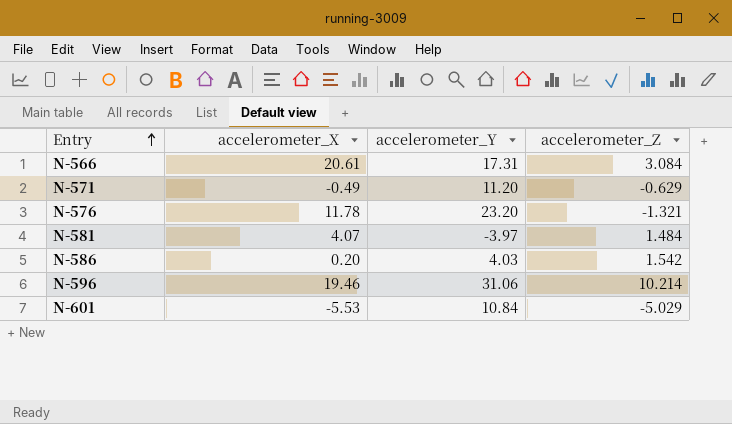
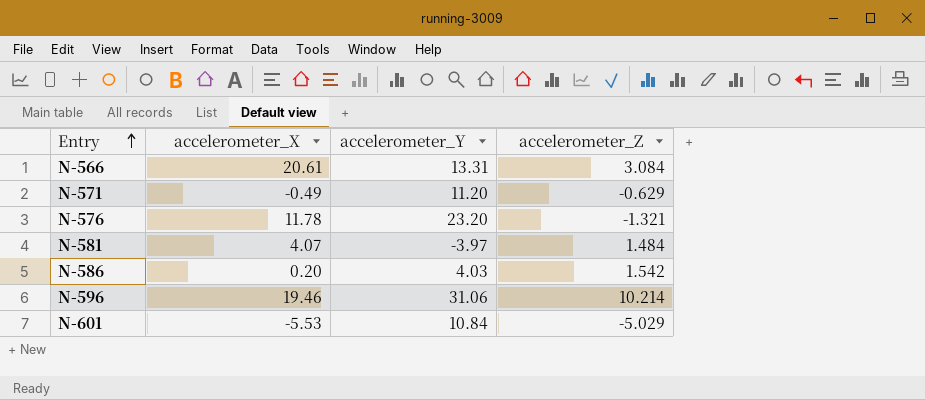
N-566 | accelerometer_Y: 17.31 -> 13.31

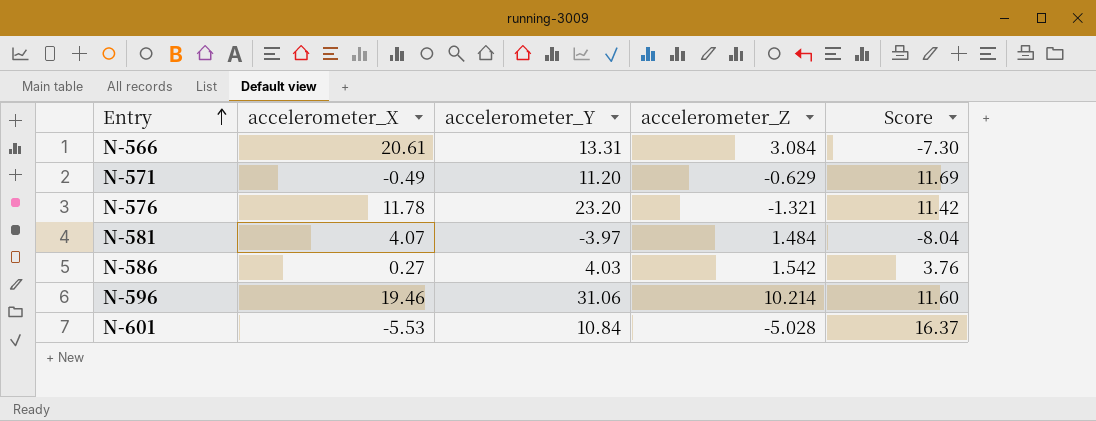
column Score | formula: none -> [accelerometer_Y] - [accelerometer_X]
N-586 | accelerometer_X: 0.20 -> 0.27
N-601 | accelerometer_Z: -5.029 -> -5.028

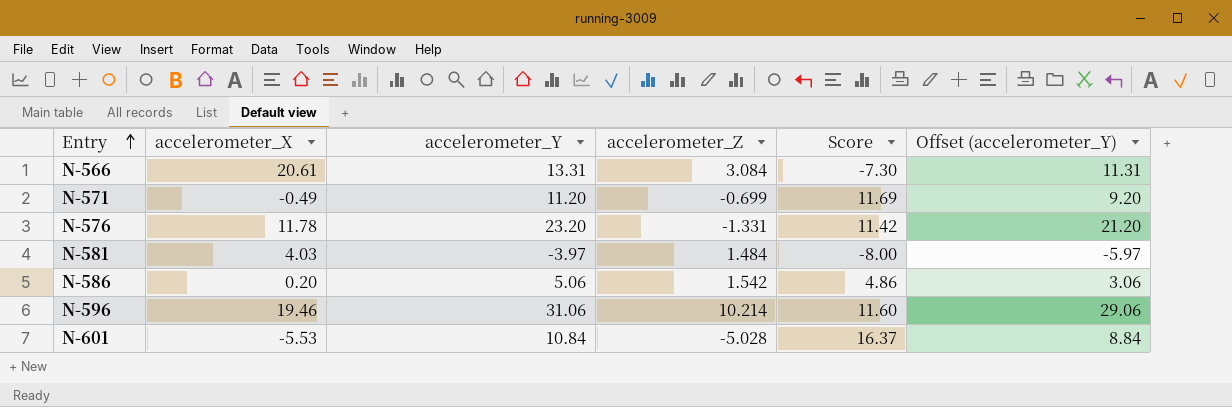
column Offset (accelerometer_Y) | formula: none -> [accelerometer_Y] - 2
N-571 | accelerometer_Z: -0.629 -> -0.699
N-576 | accelerometer_Z: -1.321 -> -1.331
N-581 | accelerometer_X: 4.07 -> 4.03
N-581 | Score: -8.04 -> -8.00
N-586 | accelerometer_X: 0.27 -> 0.20
N-586 | accelerometer_Y: 4.03 -> 5.06
N-586 | Score: 3.76 -> 4.86

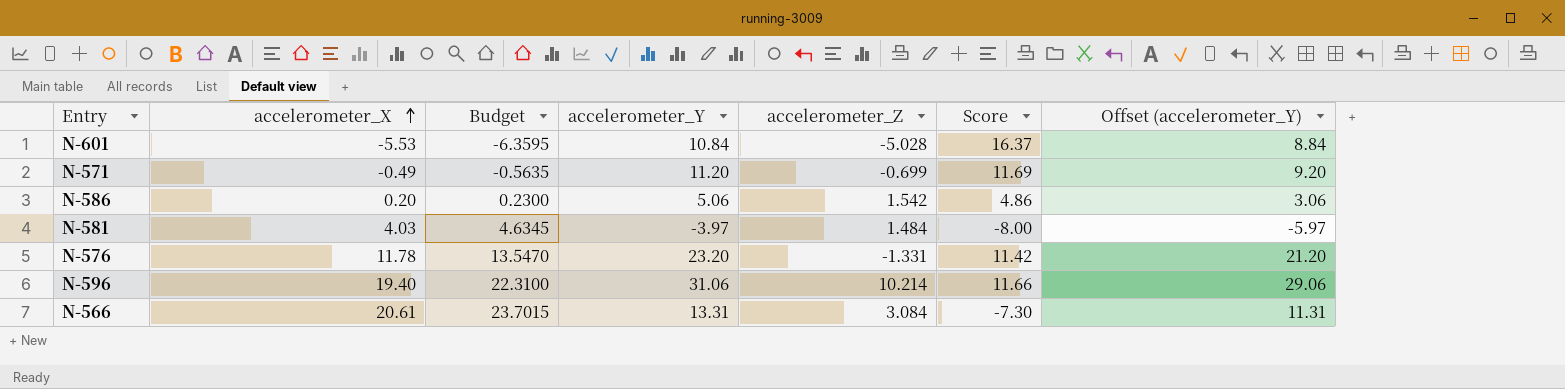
row order: Entry ascending -> accelerometer_X ascending
column Budget | formula: none -> [accelerometer_X] * 1.15
N-596 | accelerometer_X: 19.46 -> 19.40
N-596 | Score: 11.60 -> 11.66

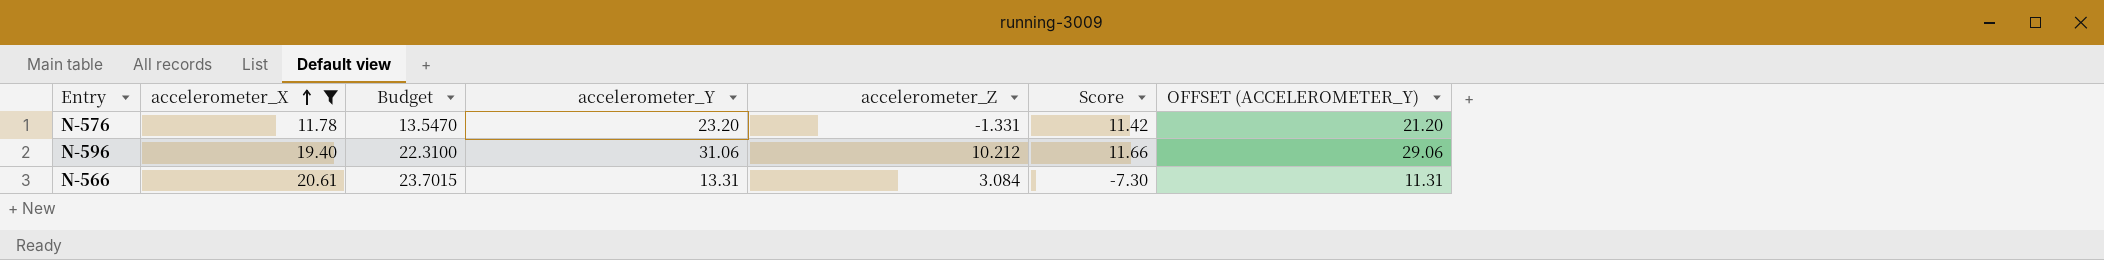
filter: none -> accelerometer_X >= 11.78
column name: Offset (accelerometer_Y) -> OFFSET (ACCELEROMETER_Y)
N-596 | accelerometer_Z: 10.214 -> 10.212

